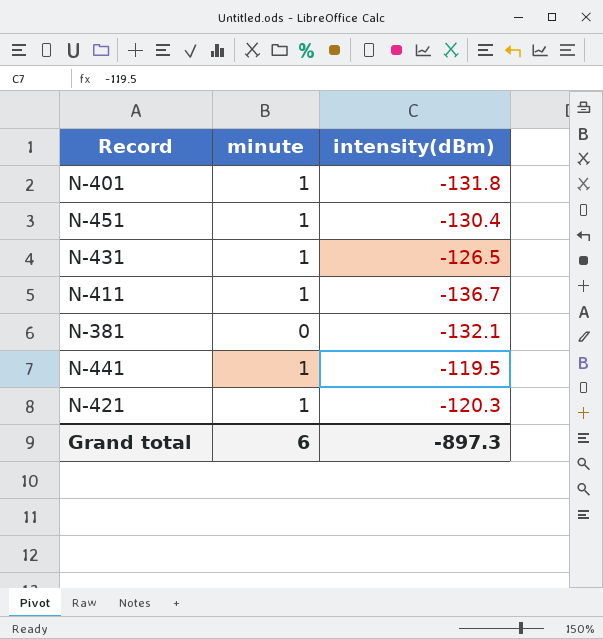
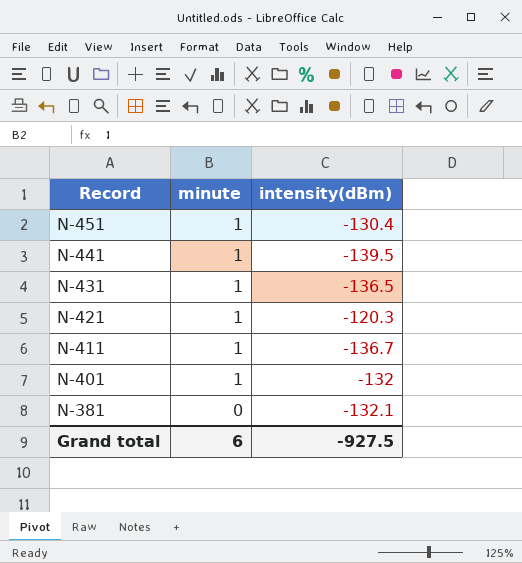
row order: none -> Record descending
N-441 | intensity(dBm): -119.5 -> -139.5
N-431 | intensity(dBm): -126.5 -> -136.5
N-401 | intensity(dBm): -131.8 -> -132
Grand total | intensity(dBm): -897.3 -> -927.5

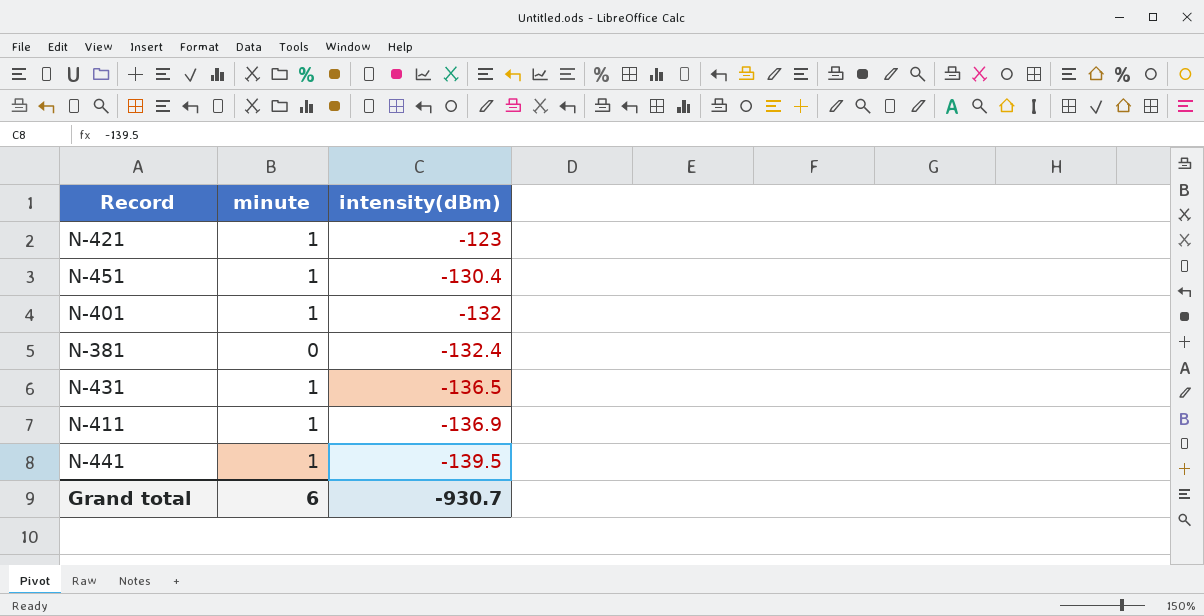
row order: Record descending -> intensity(dBm) descending
N-421 | intensity(dBm): -120.3 -> -123
N-381 | intensity(dBm): -132.1 -> -132.4
N-411 | intensity(dBm): -136.7 -> -136.9
Grand total | intensity(dBm): -927.5 -> -930.7

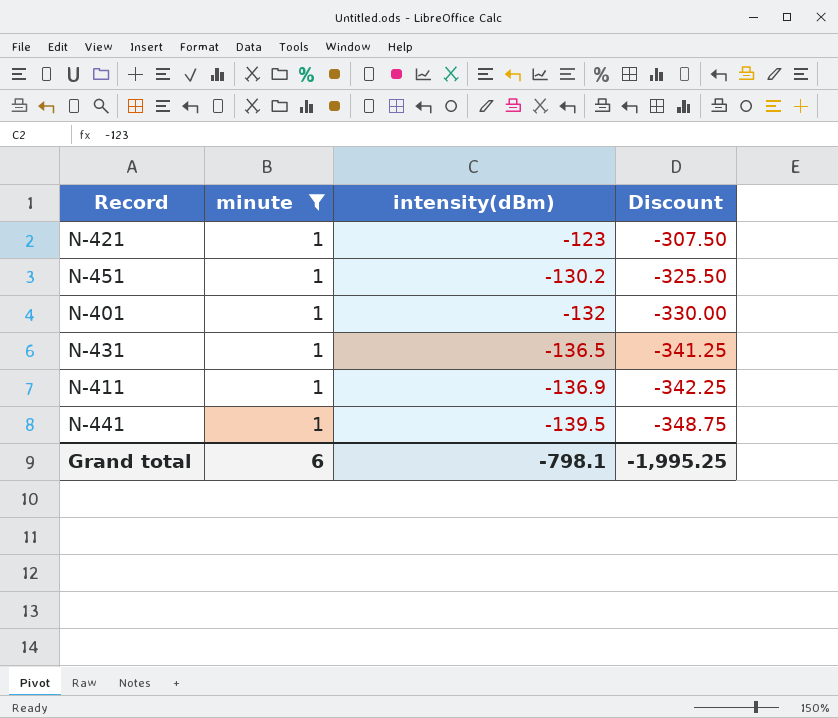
filter: none -> minute = 1
column Discount | formula: none -> [intensity(dBm)] * 2.5
N-451 | intensity(dBm): -130.4 -> -130.2
Grand total | intensity(dBm): -930.7 -> -798.1

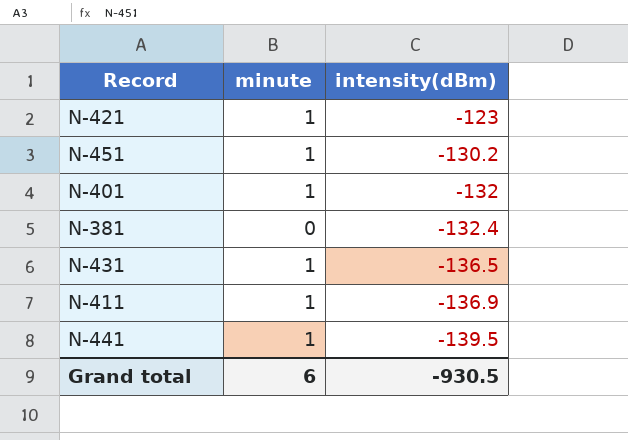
filter: minute = 1 -> none
column Discount | formula: [intensity(dBm)] * 2.5 -> none
Grand total | intensity(dBm): -798.1 -> -930.5

